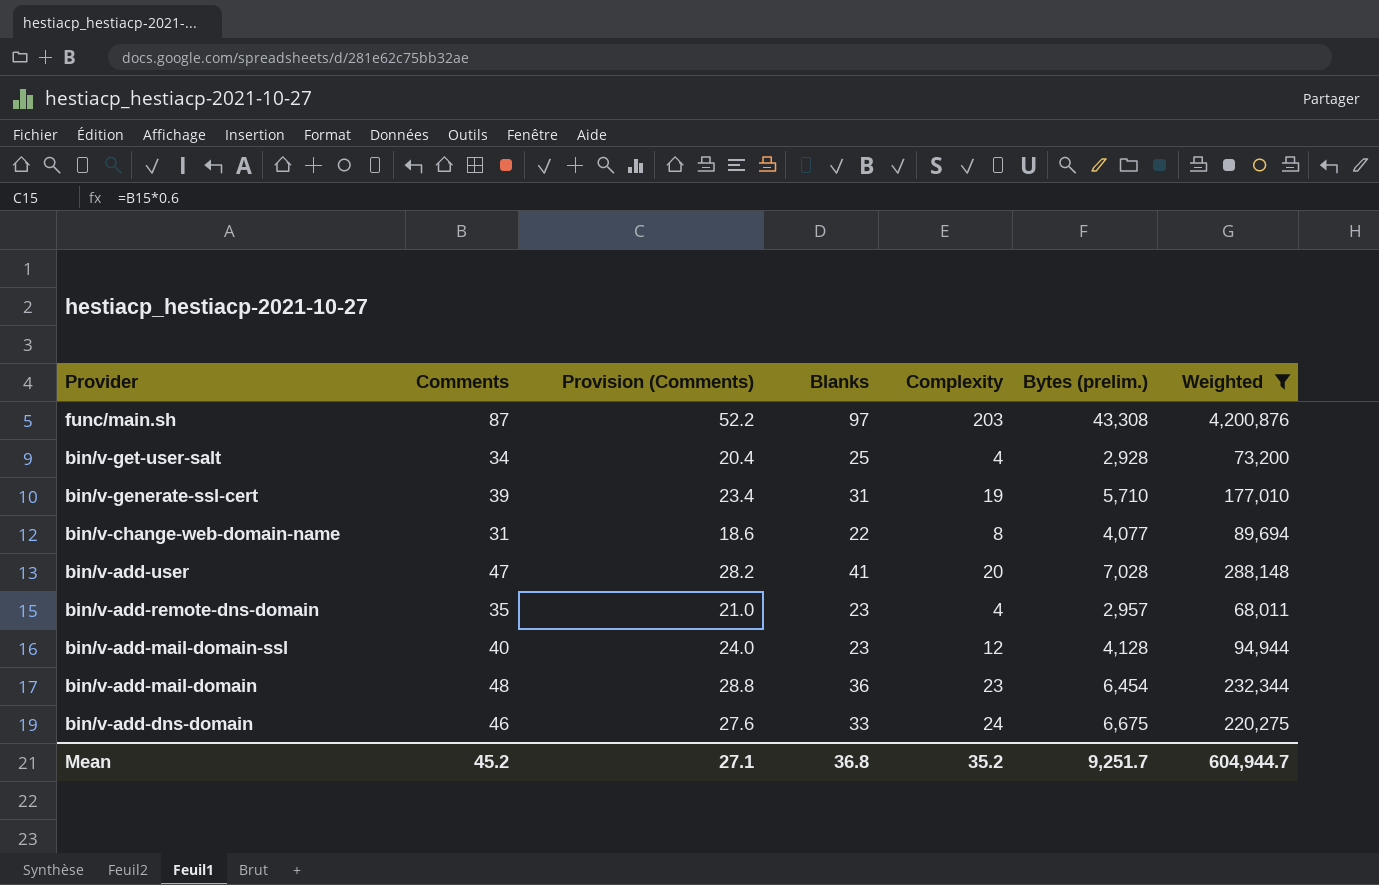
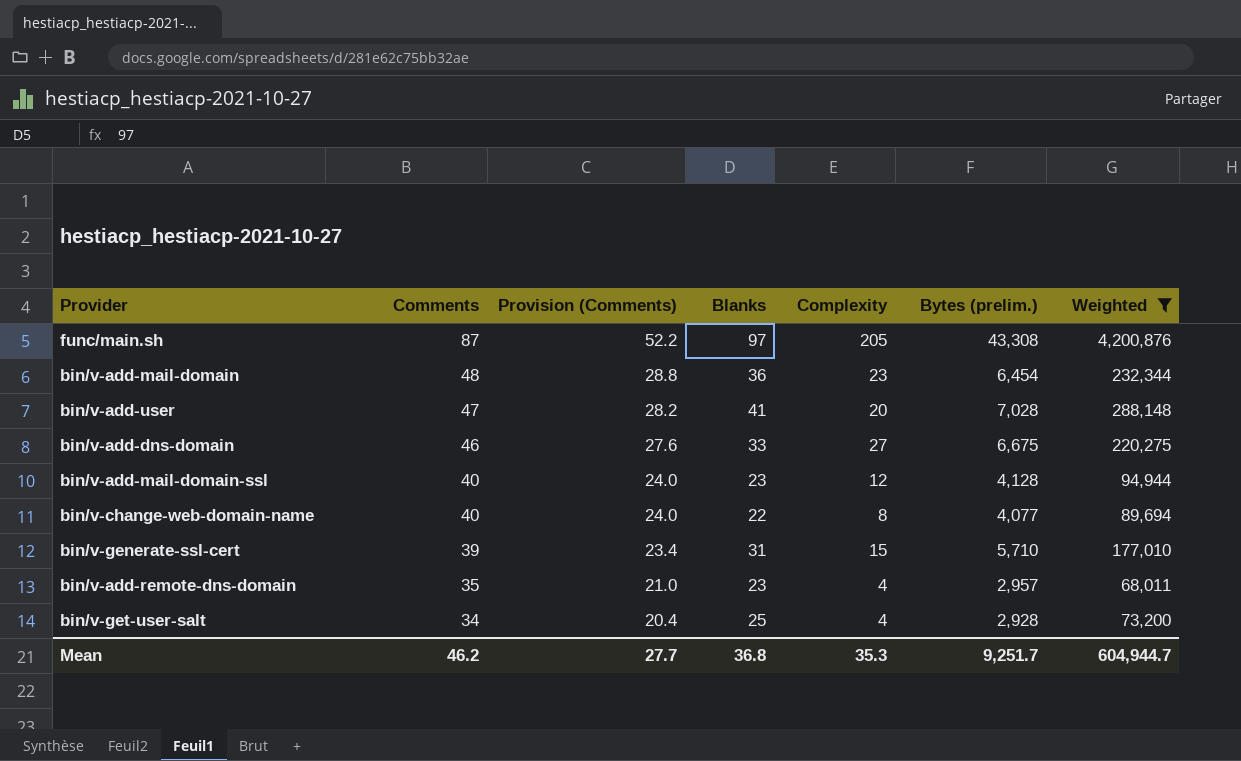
row order: Provider descending -> Comments descending
func/main.sh | Complexity: 203 -> 205
bin/v-add-dns-domain | Complexity: 24 -> 27
bin/v-change-web-domain-name | Comments: 31 -> 40
bin/v-change-web-domain-name | Provision (Comments): 18.6 -> 24.0
bin/v-generate-ssl-cert | Complexity: 19 -> 15
Mean | Comments: 45.2 -> 46.2
Mean | Provision (Comments): 27.1 -> 27.7
Mean | Complexity: 35.2 -> 35.3

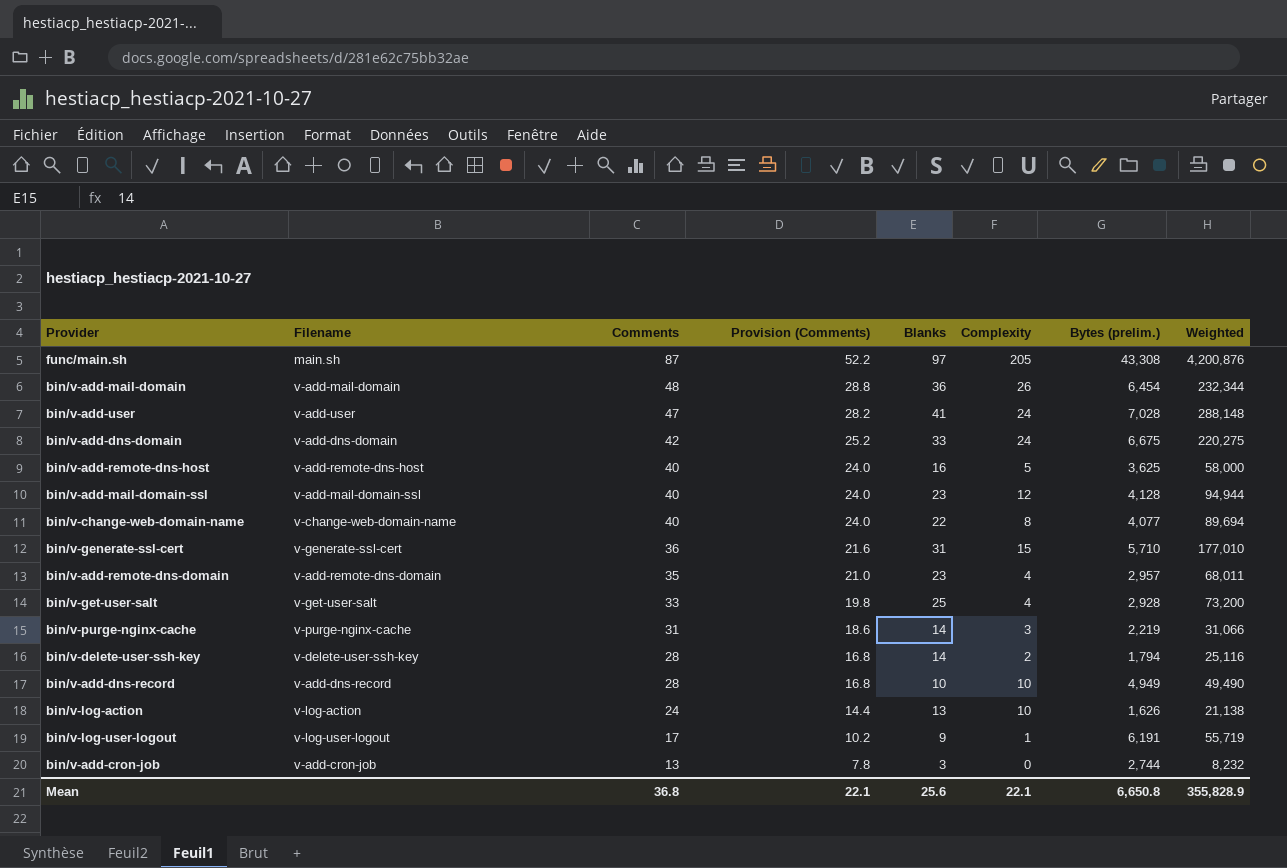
filter: Weighted >= 68,011 -> none
column Filename | position: none -> 2
bin/v-add-mail-domain | Complexity: 23 -> 26
bin/v-add-user | Complexity: 20 -> 24
bin/v-add-dns-domain | Comments: 46 -> 42
bin/v-add-dns-domain | Provision (Comments): 27.6 -> 25.2
bin/v-add-dns-domain | Complexity: 27 -> 24
bin/v-generate-ssl-cert | Comments: 39 -> 36
bin/v-generate-ssl-cert | Provision (Comments): 23.4 -> 21.6
bin/v-get-user-salt | Comments: 34 -> 33
bin/v-get-user-salt | Provision (Comments): 20.4 -> 19.8
Mean | Comments: 46.2 -> 36.8
Mean | Provision (Comments): 27.7 -> 22.1
Mean | Blanks: 36.8 -> 25.6
Mean | Complexity: 35.3 -> 22.1
Mean | Bytes (prelim.): 9,251.7 -> 6,650.8
Mean | Weighted: 604,944.7 -> 355,828.9

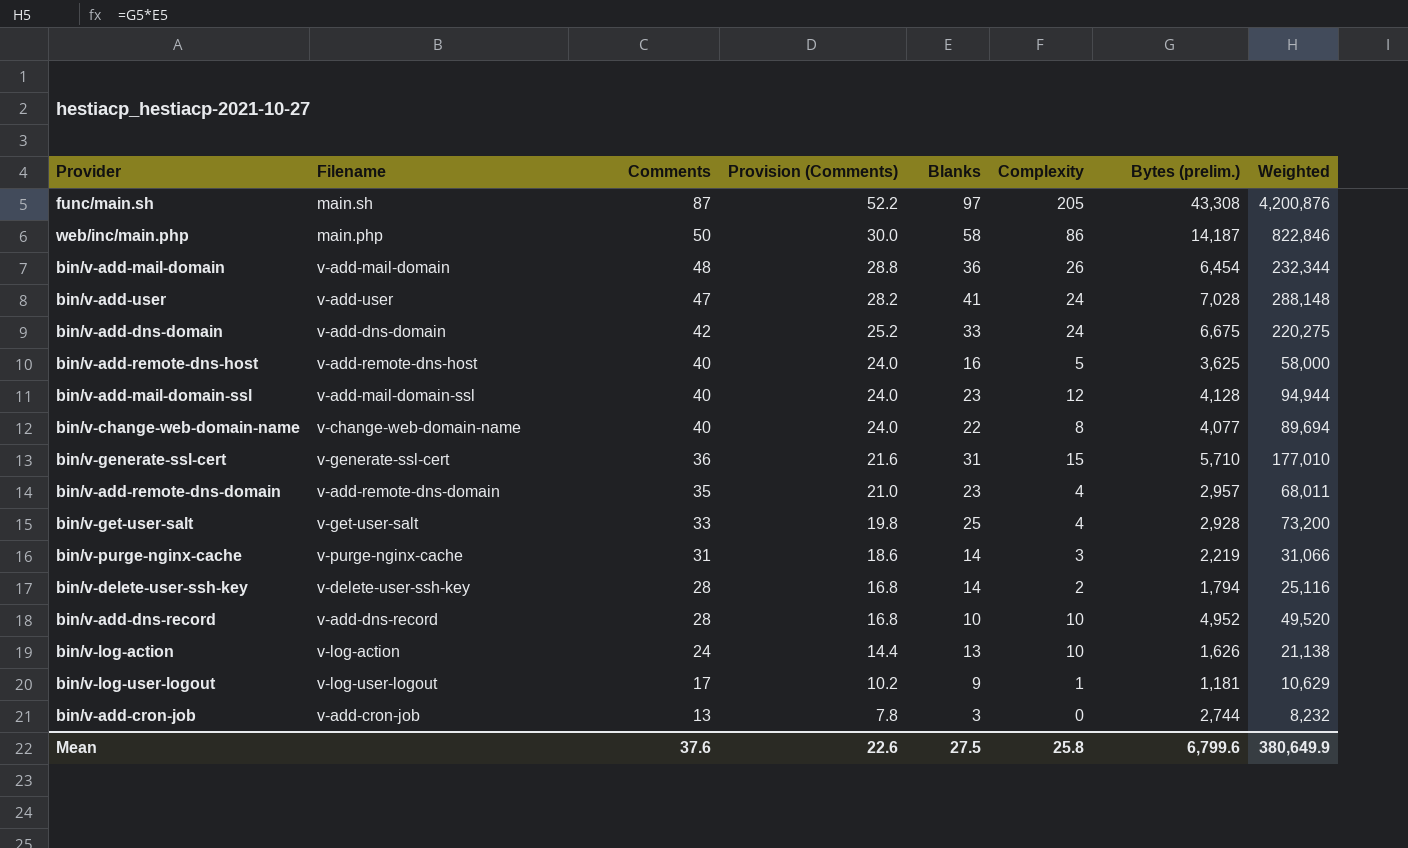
row web/inc/main.php: none -> main.php | 50 | 30.0 | 58 | 86 | 14,187 | 822,846
bin/v-add-dns-record | Bytes (prelim.): 4,949 -> 4,952
bin/v-add-dns-record | Weighted: 49,490 -> 49,520
bin/v-log-user-logout | Bytes (prelim.): 6,191 -> 1,181
bin/v-log-user-logout | Weighted: 55,719 -> 10,629
Mean | Comments: 36.8 -> 37.6
Mean | Provision (Comments): 22.1 -> 22.6
Mean | Blanks: 25.6 -> 27.5
Mean | Complexity: 22.1 -> 25.8
Mean | Bytes (prelim.): 6,650.8 -> 6,799.6
Mean | Weighted: 355,828.9 -> 380,649.9

